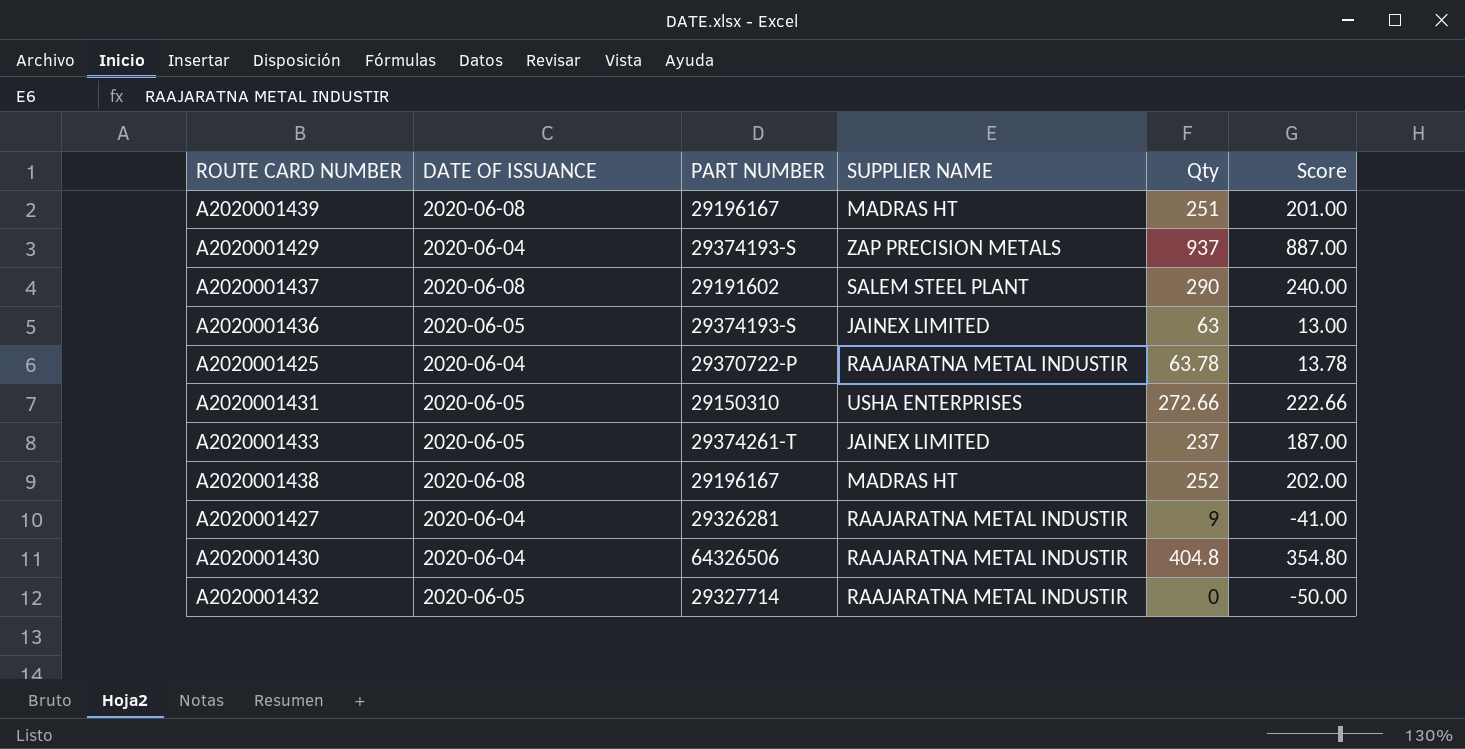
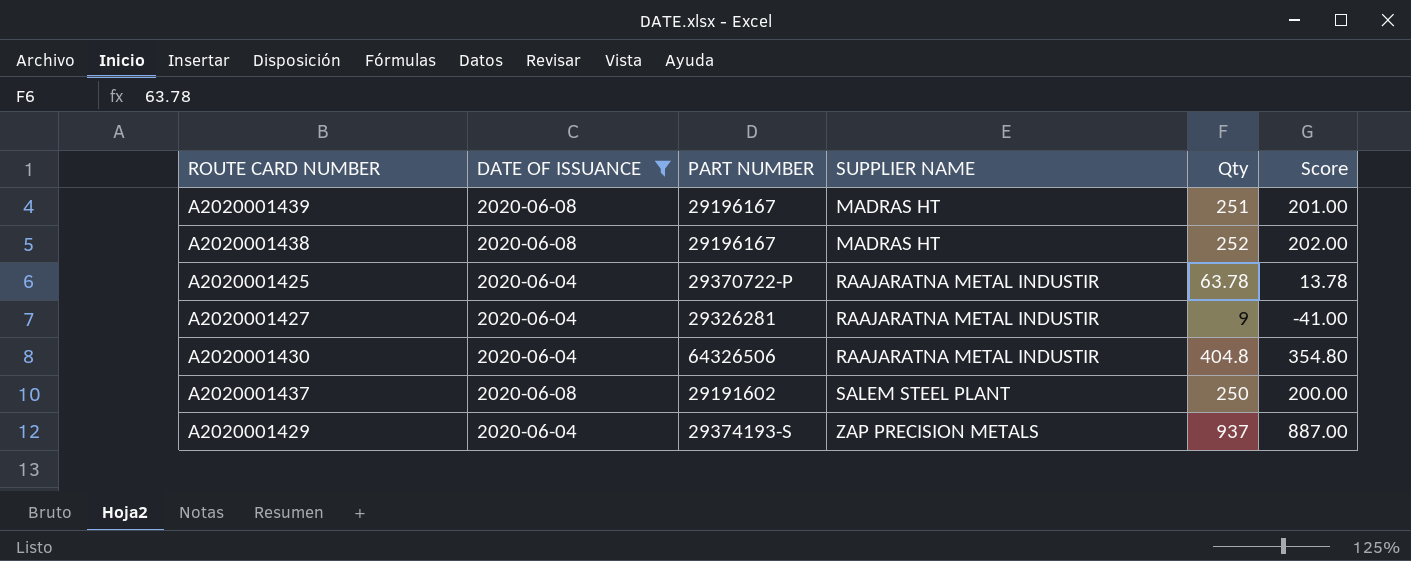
filter: none -> DATE OF ISSUANCE != 2020-06-05
row order: none -> SUPPLIER NAME ascending
A2020001437 | Qty: 290 -> 250
A2020001437 | Score: 240.00 -> 200.00

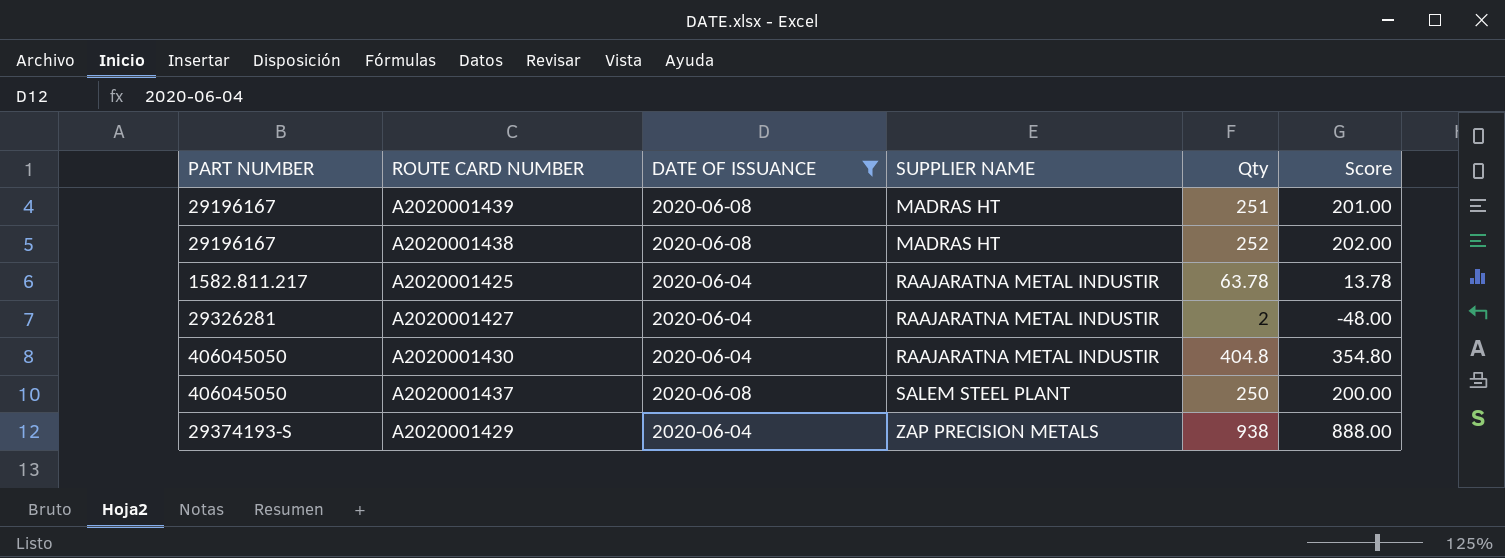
column PART NUMBER | position: 3 -> 1
A2020001425 | PART NUMBER: 29370722-P -> 1582.811.217
A2020001427 | Qty: 9 -> 2
A2020001427 | Score: -41.00 -> -48.00
A2020001430 | PART NUMBER: 64326506 -> 406045050
A2020001437 | PART NUMBER: 29191602 -> 406045050
A2020001429 | Qty: 937 -> 938
A2020001429 | Score: 887.00 -> 888.00

